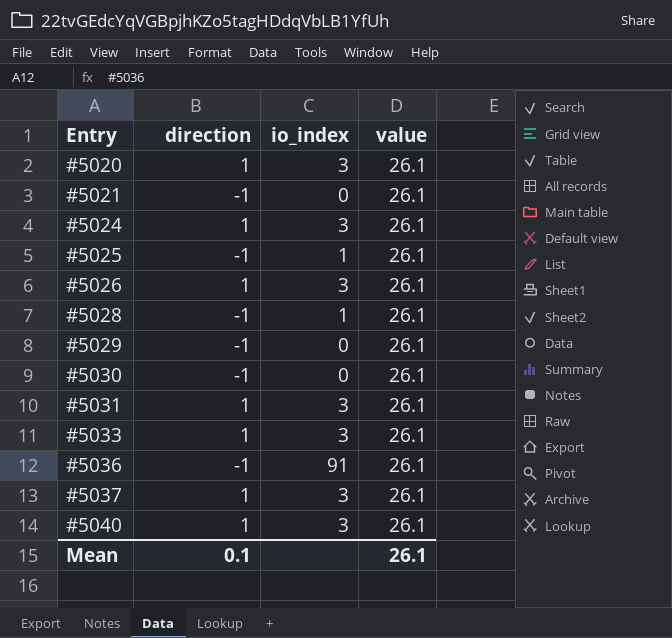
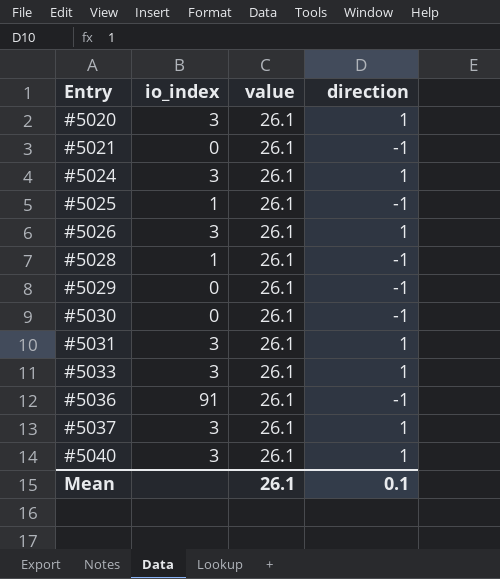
column direction | position: 2 -> 4

